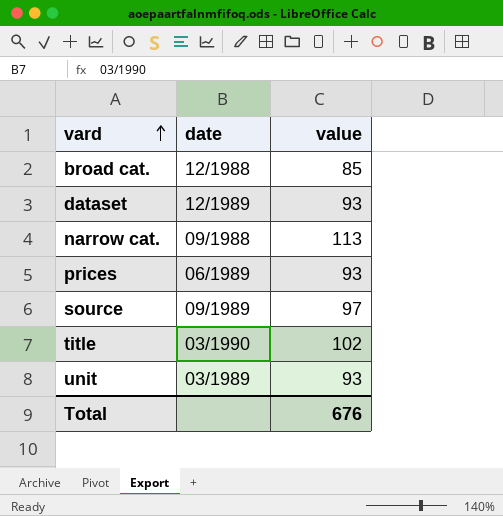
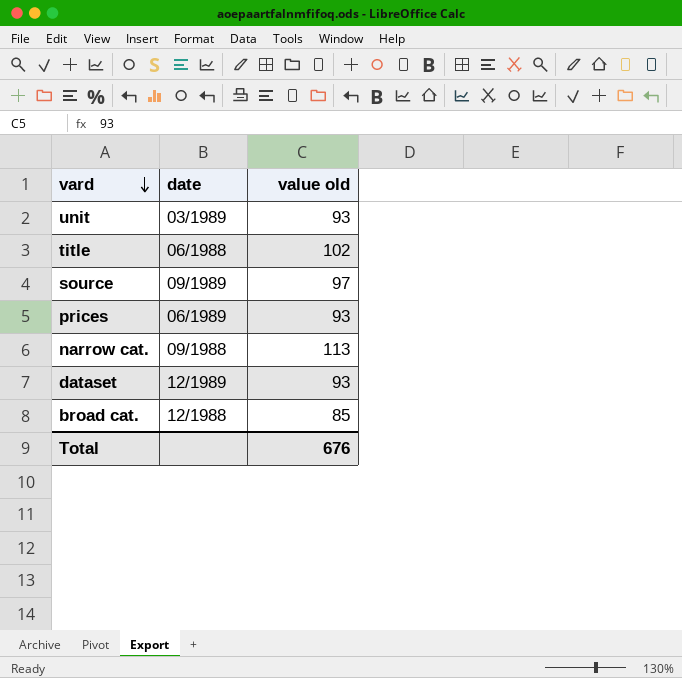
row order: vard ascending -> vard descending
column name: value -> value old
title | date: 03/1990 -> 06/1988

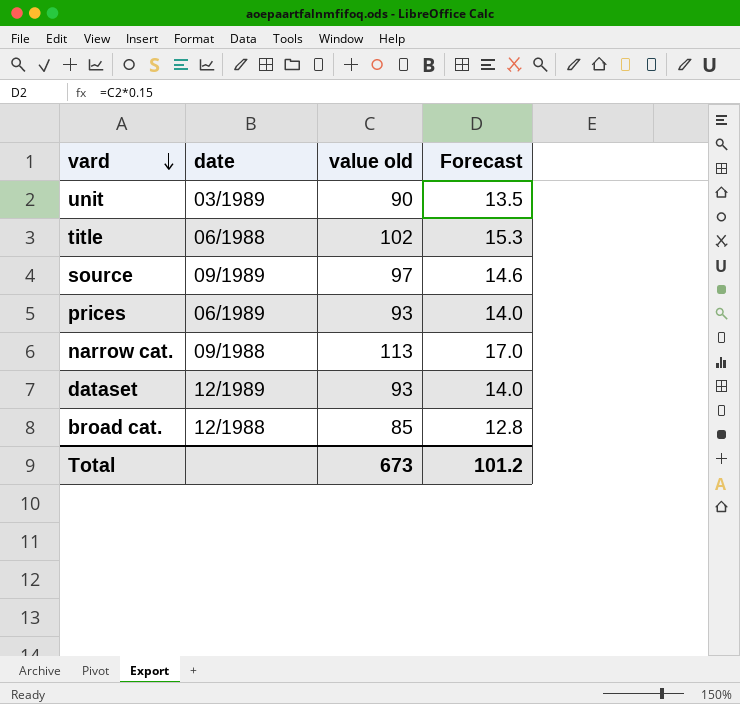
column Forecast | formula: none -> [value old] * 0.15
unit | value old: 93 -> 90
Total | value old: 676 -> 673

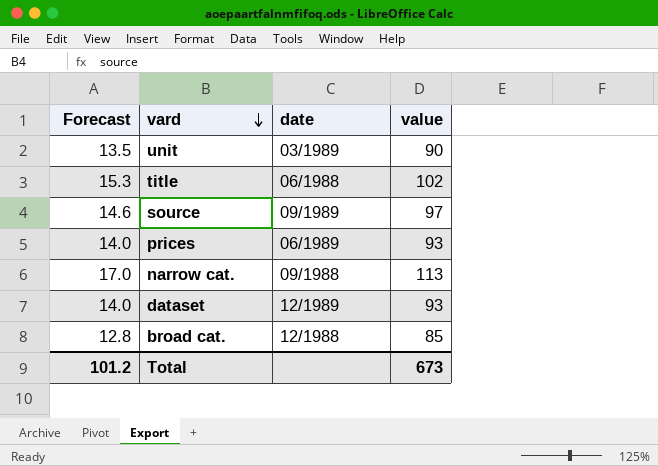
column Forecast | position: 4 -> 1
column name: value old -> value

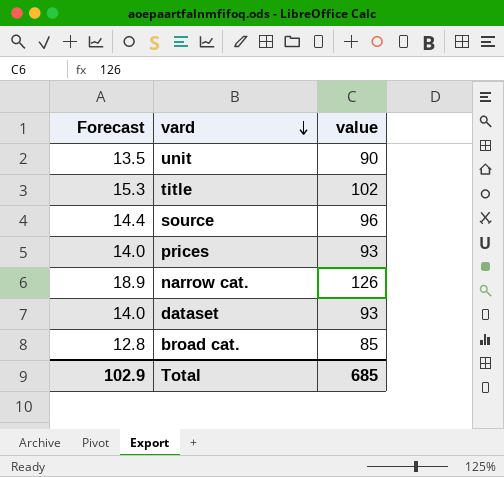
column date | position: 3 -> none
source | Forecast: 14.6 -> 14.4
source | value: 97 -> 96
narrow cat. | Forecast: 17.0 -> 18.9
narrow cat. | value: 113 -> 126
Total | Forecast: 101.2 -> 102.9
Total | value: 673 -> 685

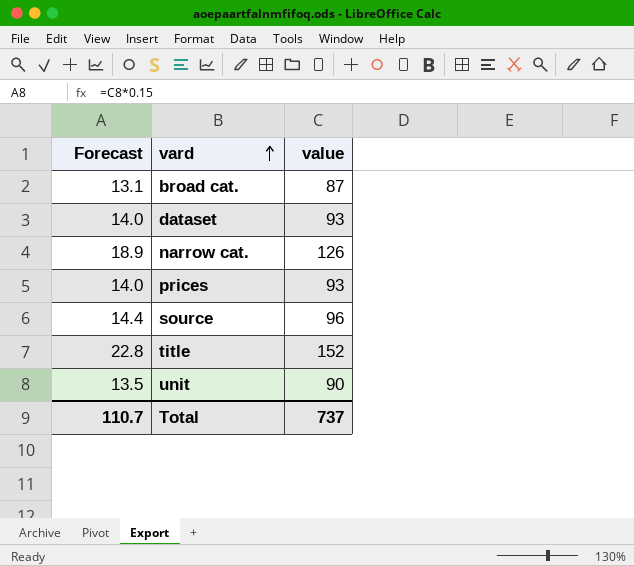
row order: vard descending -> vard ascending
broad cat. | Forecast: 12.8 -> 13.1
broad cat. | value: 85 -> 87
title | Forecast: 15.3 -> 22.8
title | value: 102 -> 152
Total | Forecast: 102.9 -> 110.7
Total | value: 685 -> 737

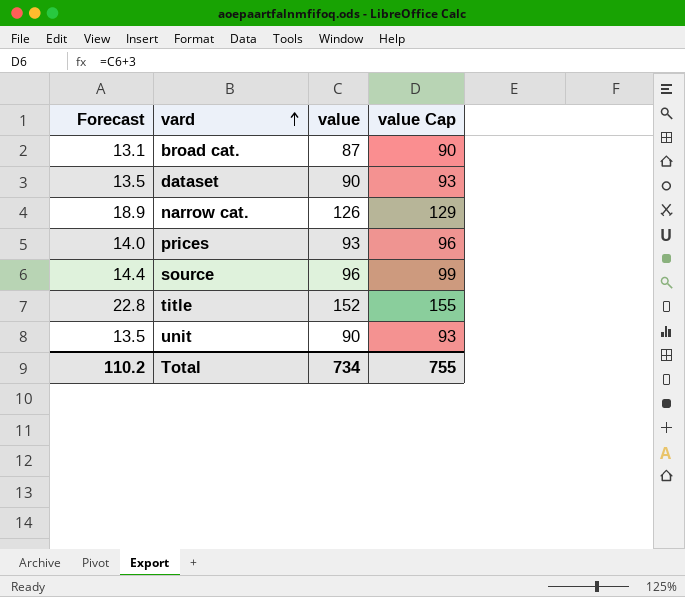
column value Cap | formula: none -> [value] + 3
dataset | Forecast: 14.0 -> 13.5
dataset | value: 93 -> 90
Total | Forecast: 110.7 -> 110.2
Total | value: 737 -> 734

